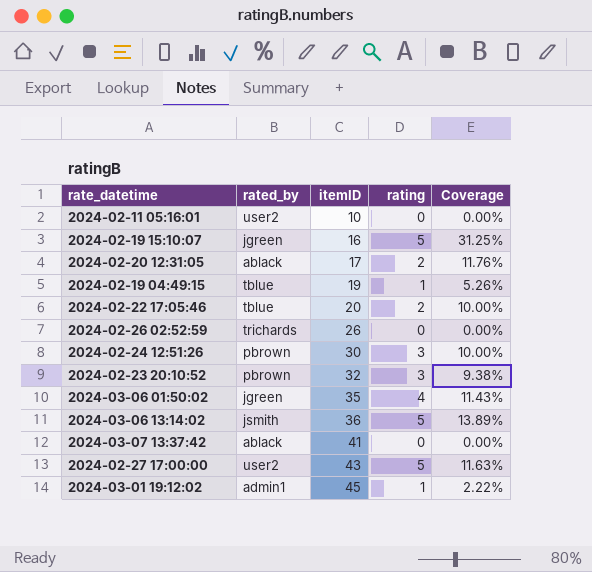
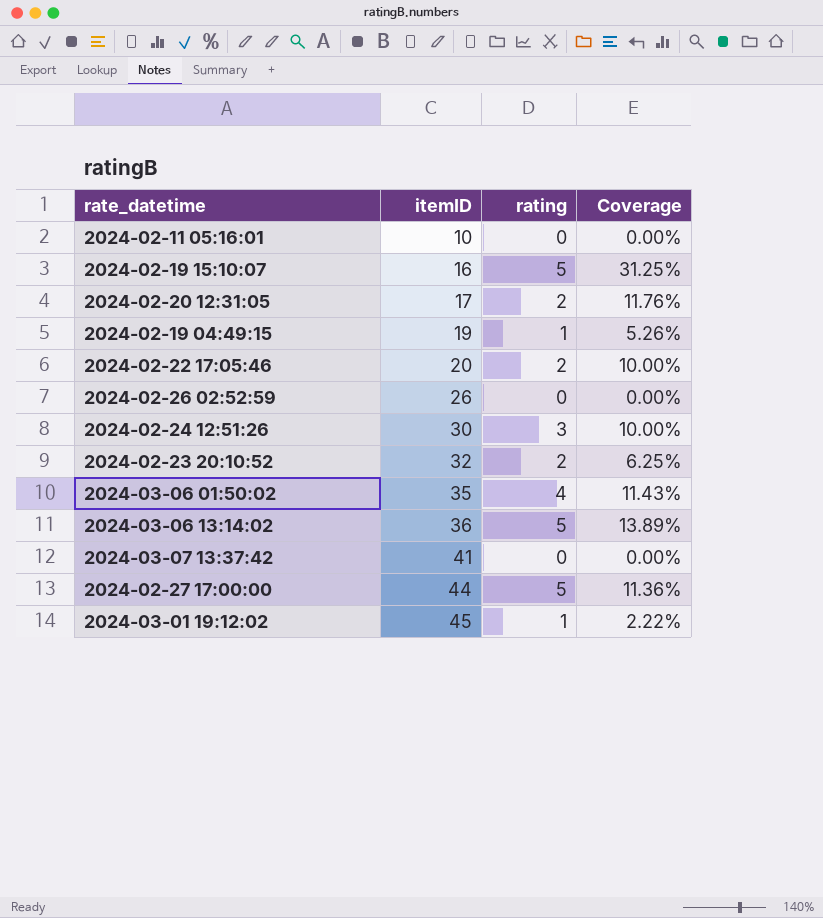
column rated_by | position: 2 -> none
2024-02-23 20:10:52 | rating: 3 -> 2
2024-02-23 20:10:52 | Coverage: 9.38% -> 6.25%
2024-02-27 17:00:00 | itemID: 43 -> 44
2024-02-27 17:00:00 | Coverage: 11.63% -> 11.36%

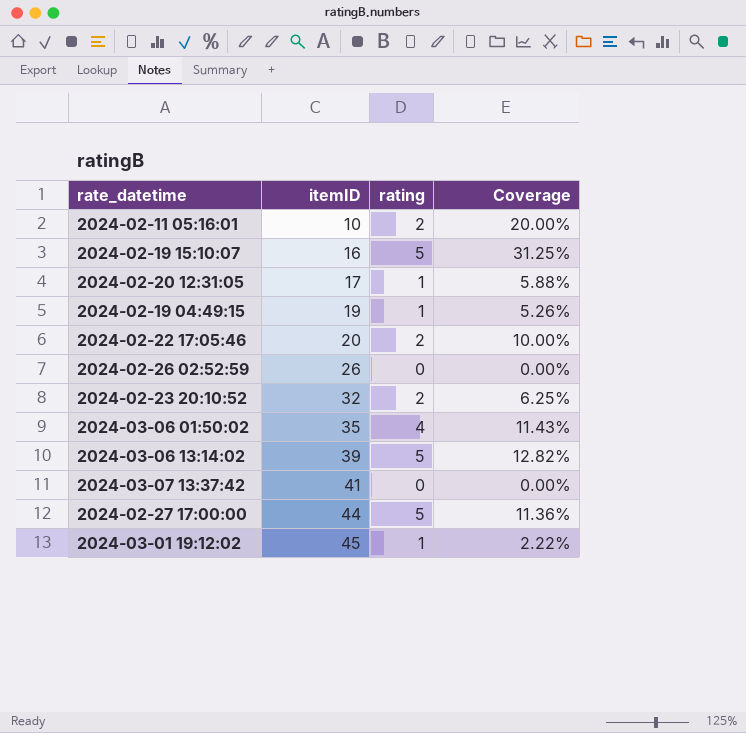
row 2024-02-24 12:51:26: 30 | 3 | 10.00% -> none
2024-02-11 05:16:01 | rating: 0 -> 2
2024-02-11 05:16:01 | Coverage: 0.00% -> 20.00%
2024-02-20 12:31:05 | rating: 2 -> 1
2024-02-20 12:31:05 | Coverage: 11.76% -> 5.88%
2024-03-06 13:14:02 | itemID: 36 -> 39
2024-03-06 13:14:02 | Coverage: 13.89% -> 12.82%

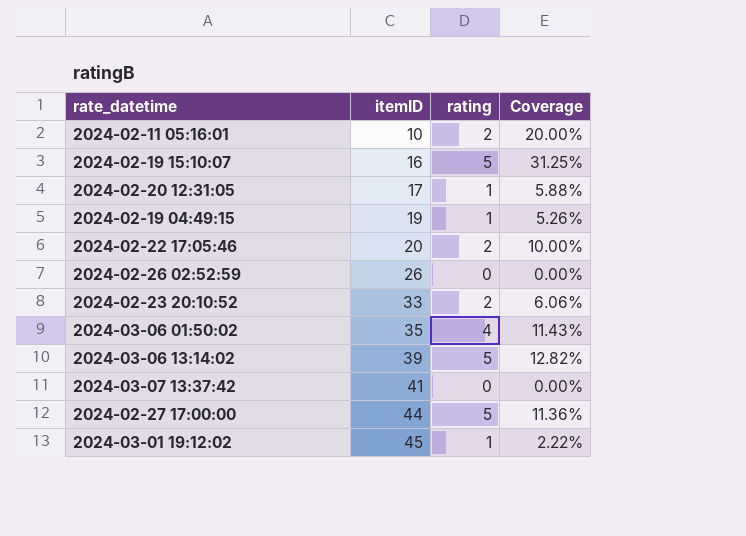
2024-02-23 20:10:52 | itemID: 32 -> 33
2024-02-23 20:10:52 | Coverage: 6.25% -> 6.06%

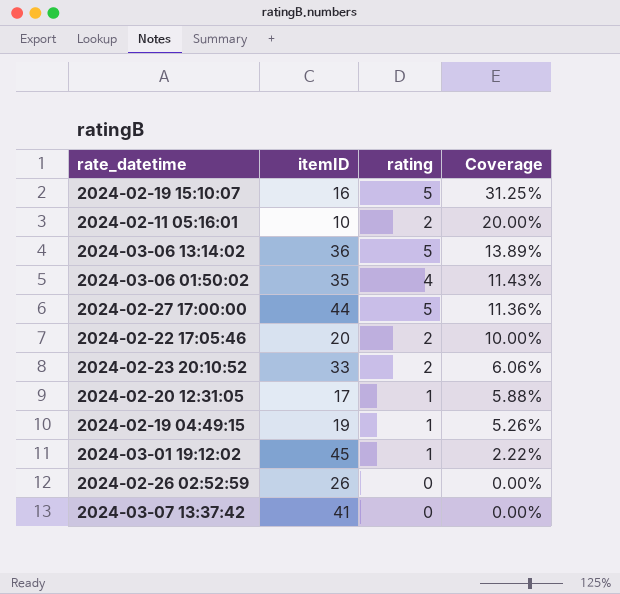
row order: itemID ascending -> Coverage descending
2024-03-06 13:14:02 | itemID: 39 -> 36
2024-03-06 13:14:02 | Coverage: 12.82% -> 13.89%

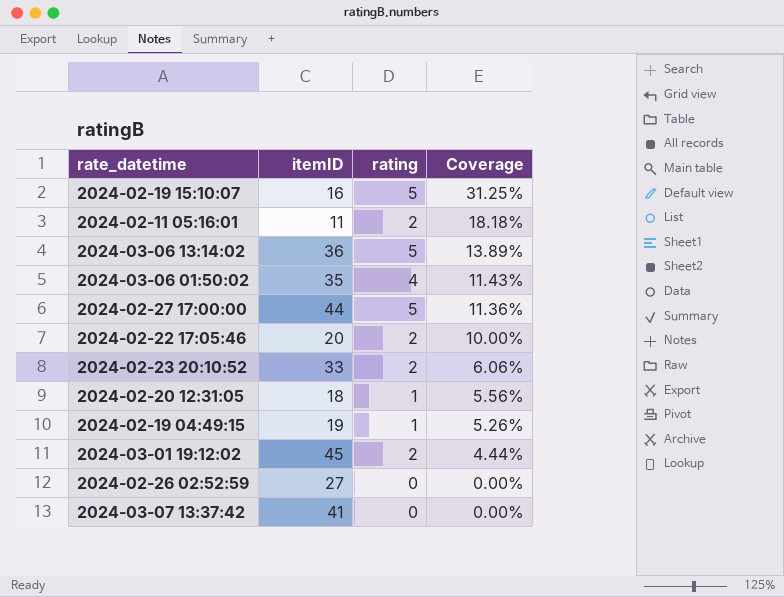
2024-02-11 05:16:01 | itemID: 10 -> 11
2024-02-11 05:16:01 | Coverage: 20.00% -> 18.18%
2024-02-20 12:31:05 | itemID: 17 -> 18
2024-02-20 12:31:05 | Coverage: 5.88% -> 5.56%
2024-03-01 19:12:02 | rating: 1 -> 2
2024-03-01 19:12:02 | Coverage: 2.22% -> 4.44%
2024-02-26 02:52:59 | itemID: 26 -> 27

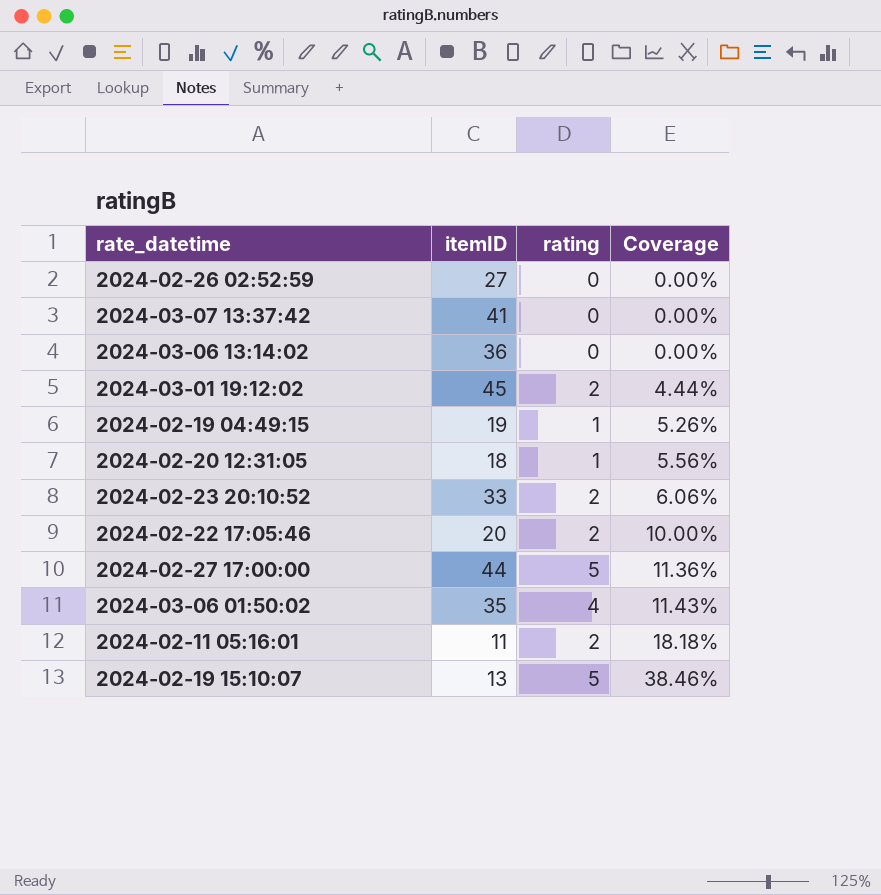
row order: Coverage descending -> Coverage ascending
2024-03-06 13:14:02 | rating: 5 -> 0
2024-03-06 13:14:02 | Coverage: 13.89% -> 0.00%
2024-02-19 15:10:07 | itemID: 16 -> 13
2024-02-19 15:10:07 | Coverage: 31.25% -> 38.46%

